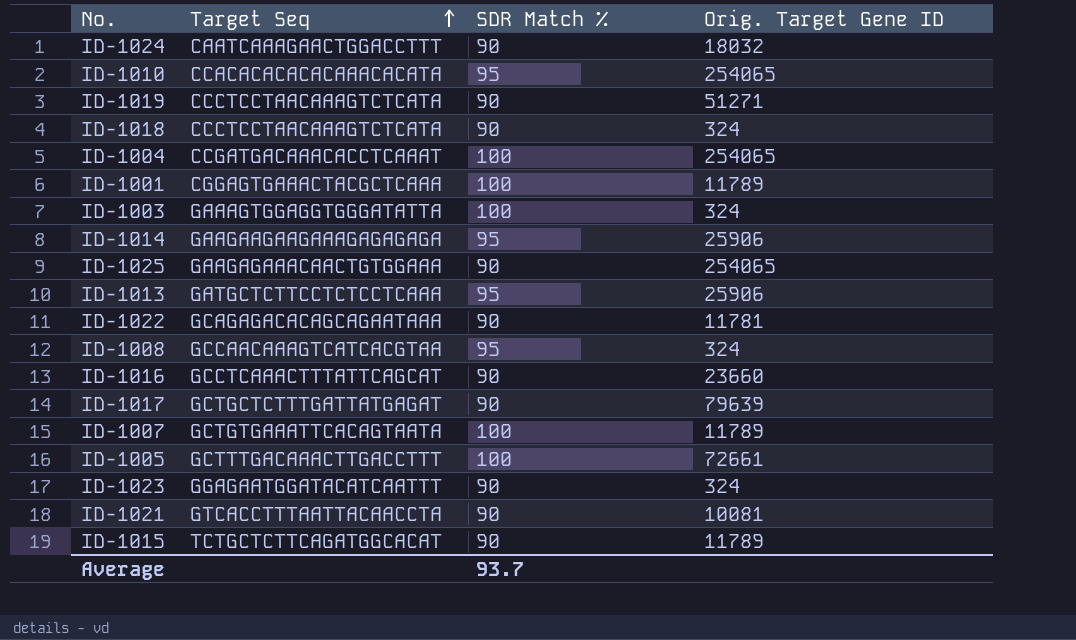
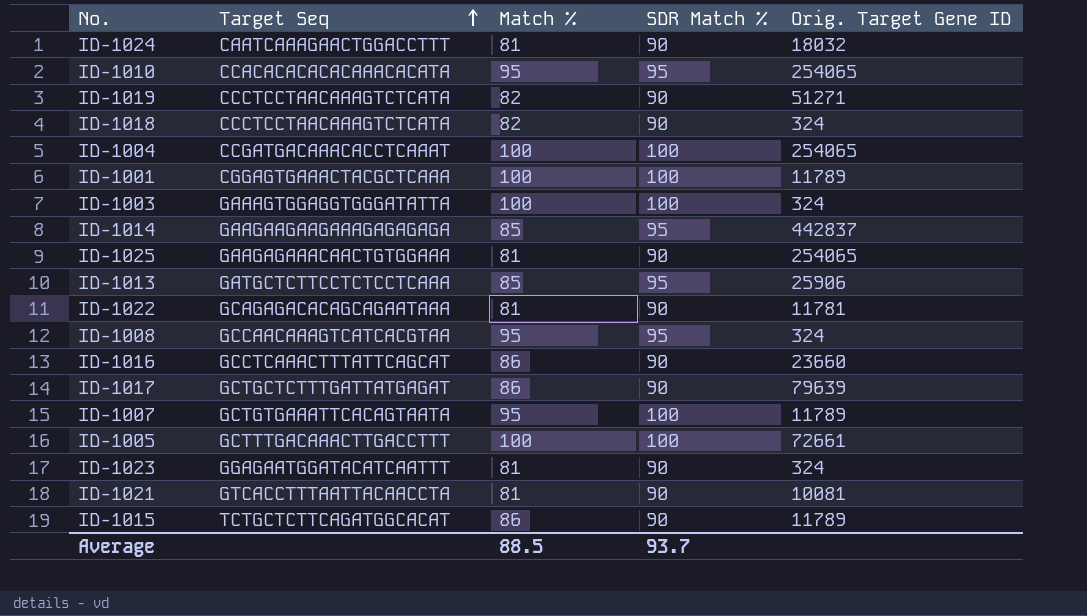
column Match % | position: none -> 3
ID-1014 | Orig. Target Gene ID: 25906 -> 442837

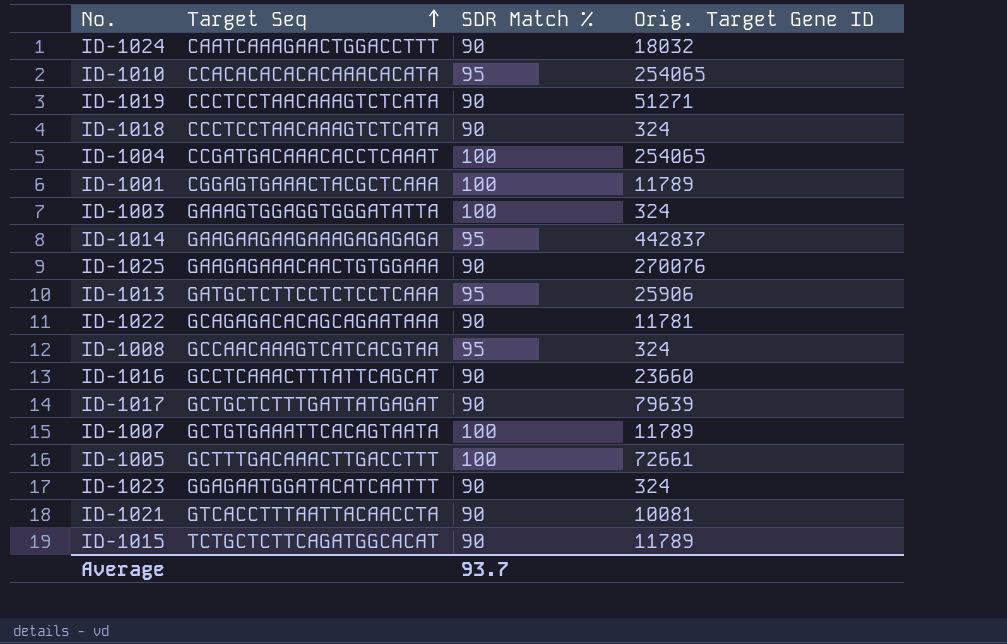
column Match % | position: 3 -> none
ID-1025 | Orig. Target Gene ID: 254065 -> 270076

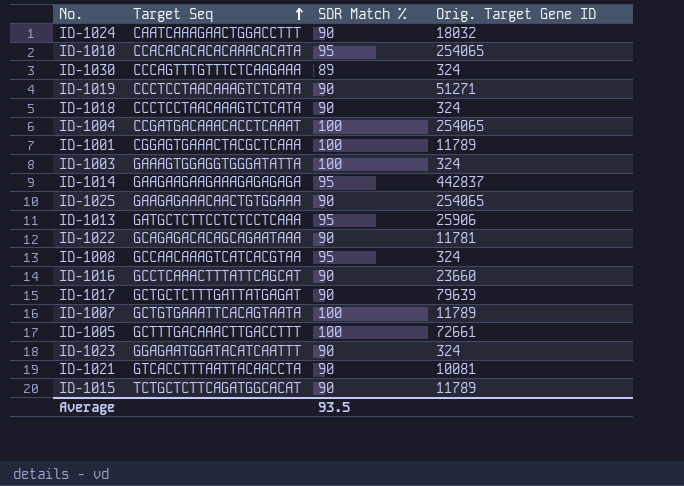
row ID-1030: none -> CCCAGTTTGTTTCTCAAGAAA | 89 | 324
ID-1025 | Orig. Target Gene ID: 270076 -> 254065
Average | SDR Match %: 93.7 -> 93.5

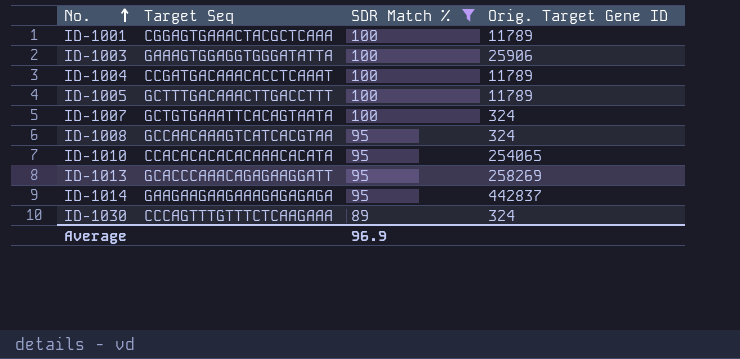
filter: none -> SDR Match % != 90
row order: Target Seq ascending -> No. ascending
ID-1003 | Orig. Target Gene ID: 324 -> 25906
ID-1004 | Orig. Target Gene ID: 254065 -> 11789
ID-1005 | Orig. Target Gene ID: 72661 -> 11789
ID-1007 | Orig. Target Gene ID: 11789 -> 324
ID-1013 | Target Seq: GATGCTCTTCCTCTCCTCAAA -> GCACCCAAACAGAGAAGGATT
ID-1013 | Orig. Target Gene ID: 25906 -> 258269
Average | SDR Match %: 93.5 -> 96.9

